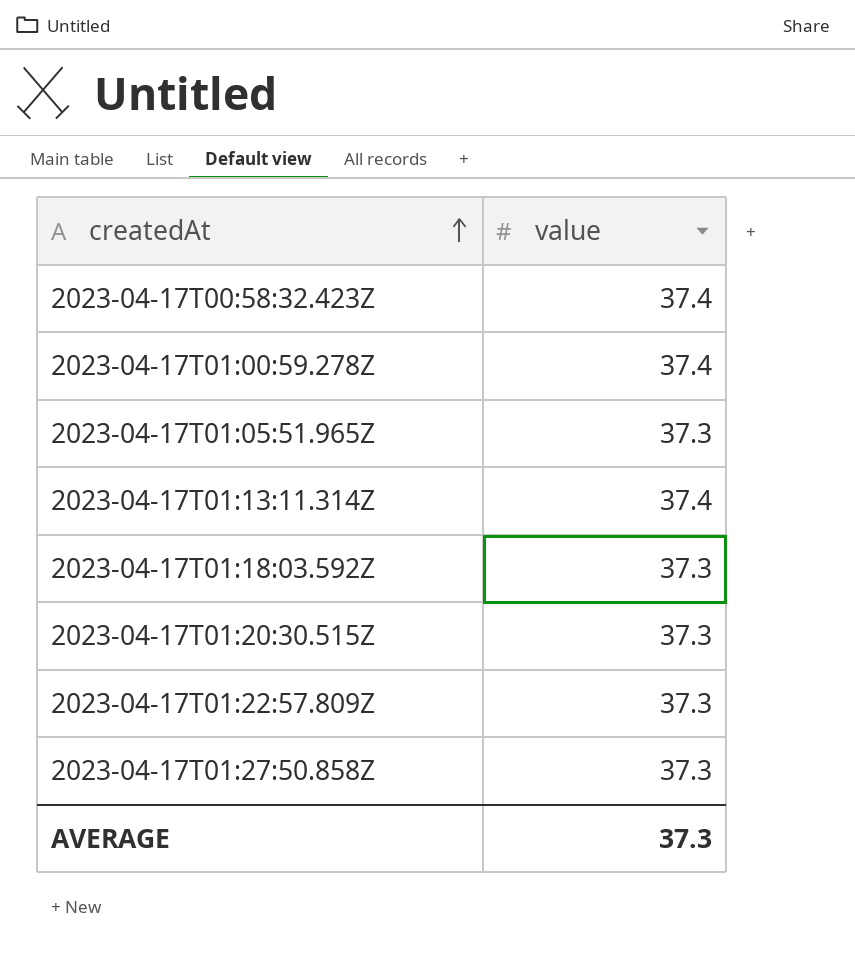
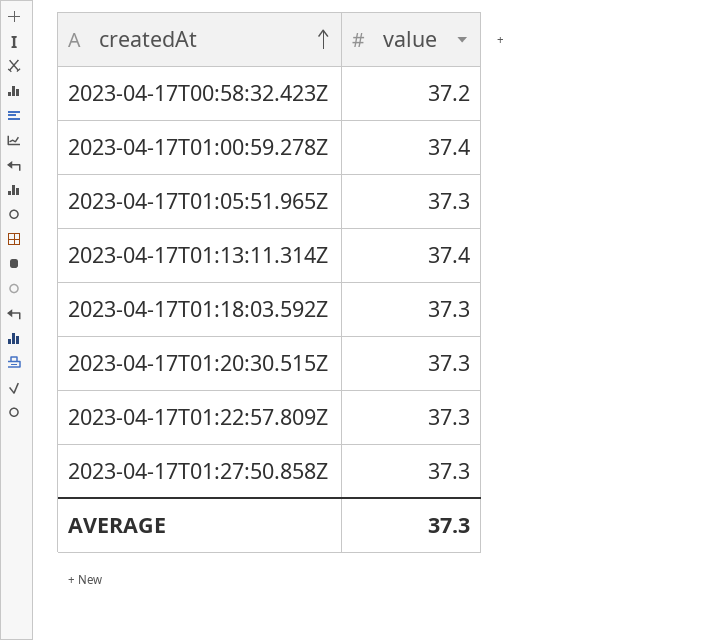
2023-04-17T00:58:32.423Z | value: 37.4 -> 37.2

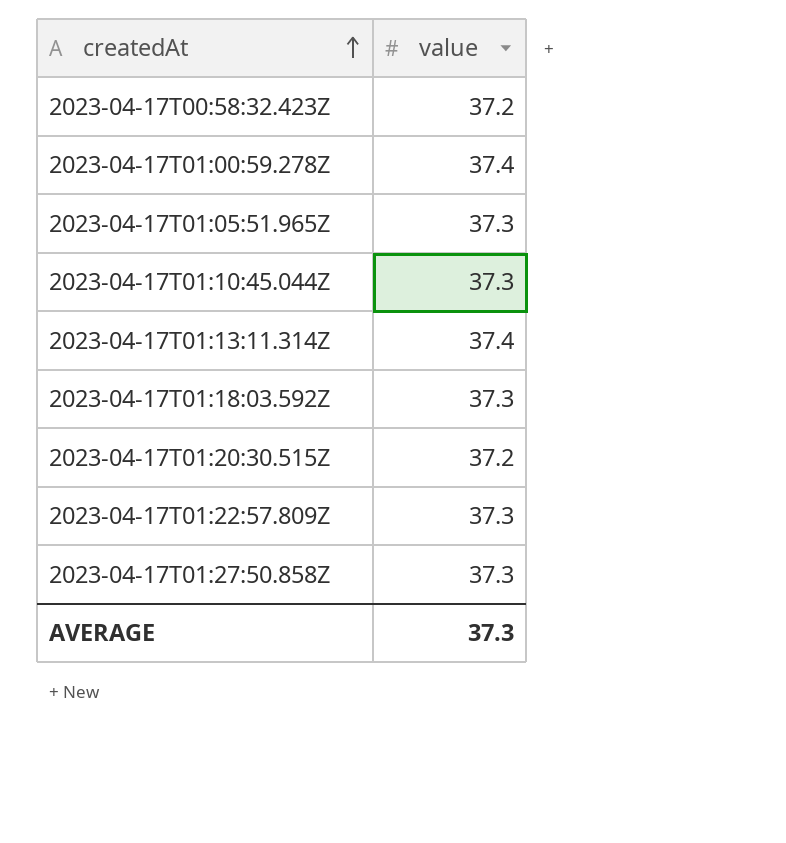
row 2023-04-17T01:10:45.044Z: none -> 37.3
2023-04-17T01:20:30.515Z | value: 37.3 -> 37.2

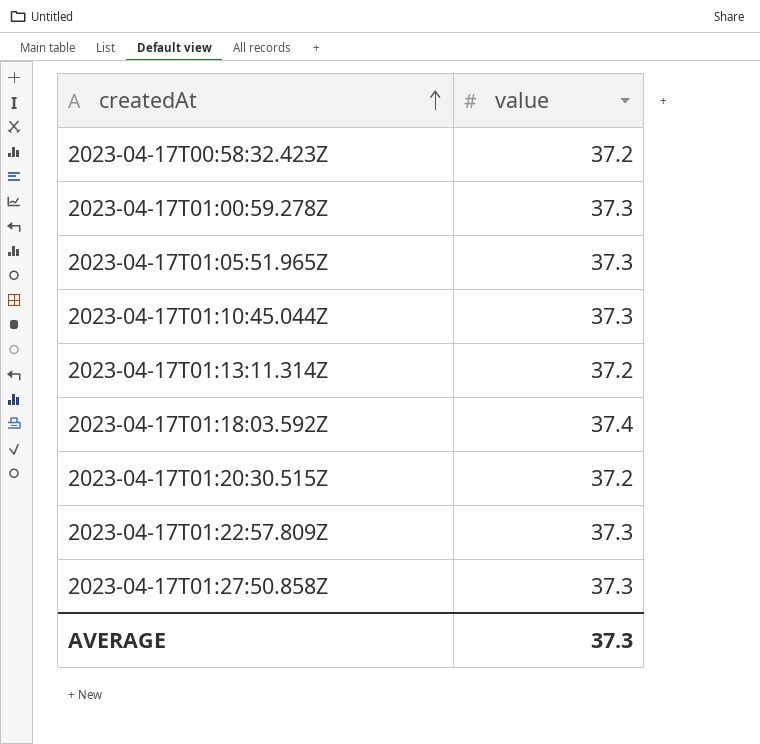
2023-04-17T01:00:59.278Z | value: 37.4 -> 37.3
2023-04-17T01:13:11.314Z | value: 37.4 -> 37.2
2023-04-17T01:18:03.592Z | value: 37.3 -> 37.4

